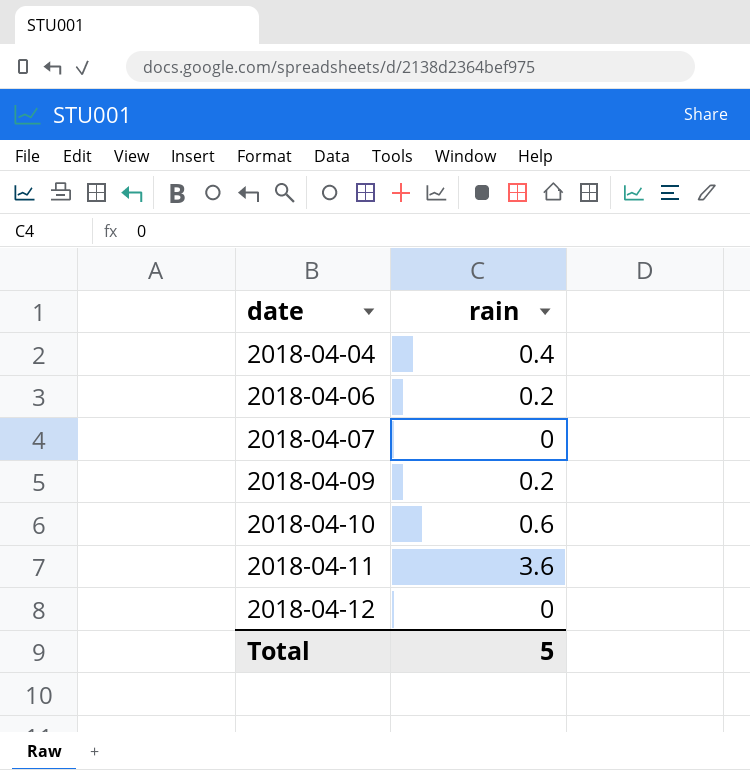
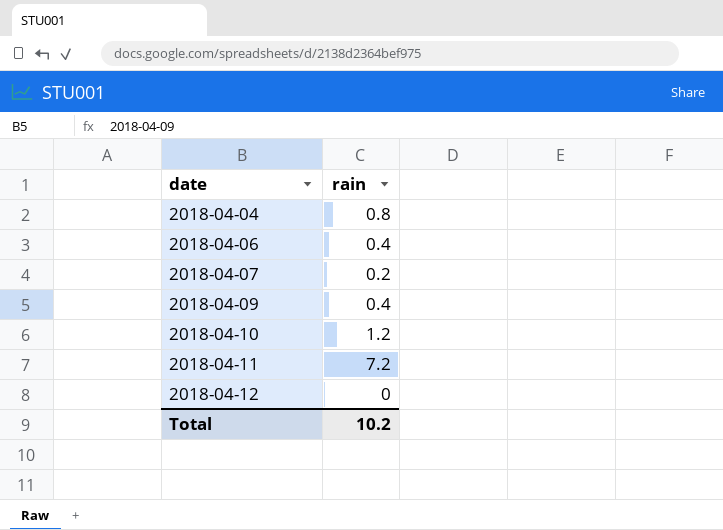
2018-04-04 | rain: 0.4 -> 0.8
2018-04-06 | rain: 0.2 -> 0.4
2018-04-07 | rain: 0 -> 0.2
2018-04-09 | rain: 0.2 -> 0.4
2018-04-10 | rain: 0.6 -> 1.2
2018-04-11 | rain: 3.6 -> 7.2
Total | rain: 5 -> 10.2

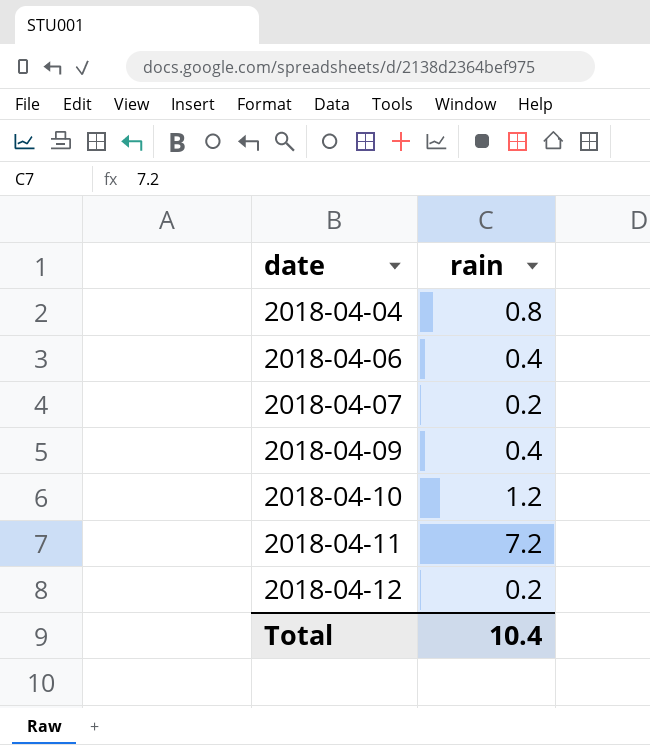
2018-04-12 | rain: 0 -> 0.2
Total | rain: 10.2 -> 10.4

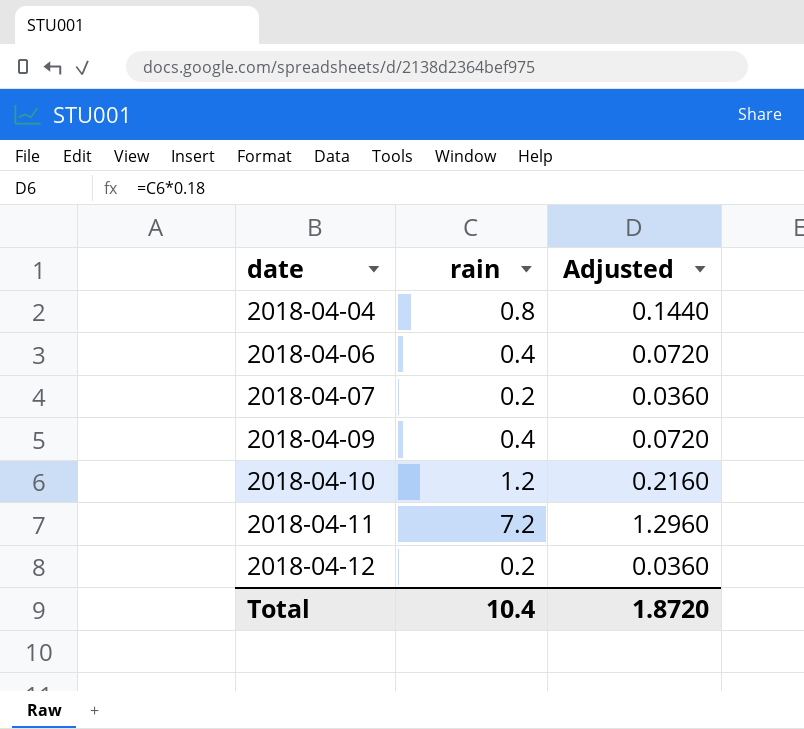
column Adjusted | formula: none -> [rain] * 0.18

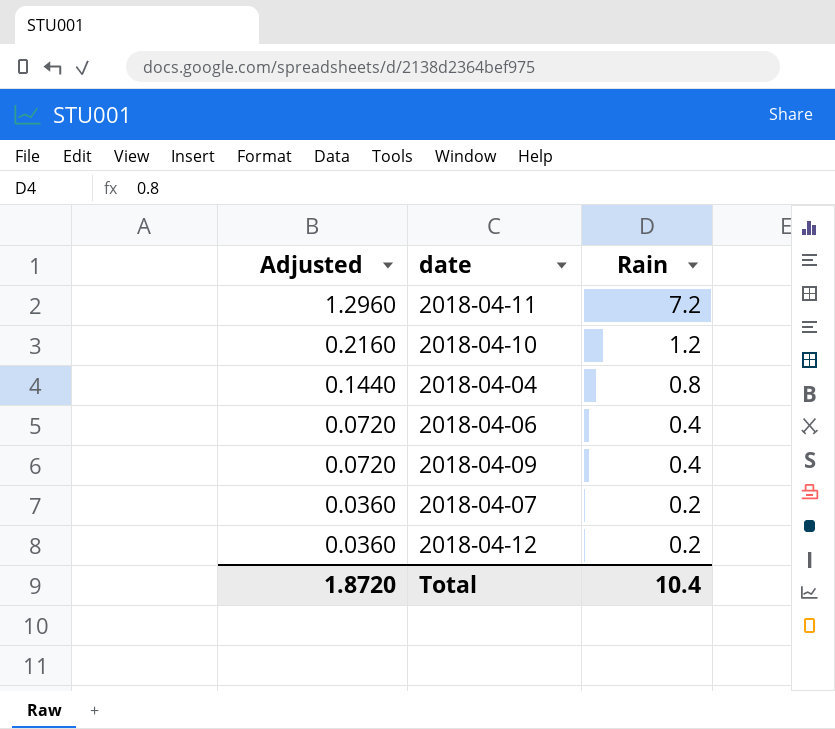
row order: date ascending -> Adjusted descending
column Adjusted | position: 3 -> 1
column name: rain -> Rain

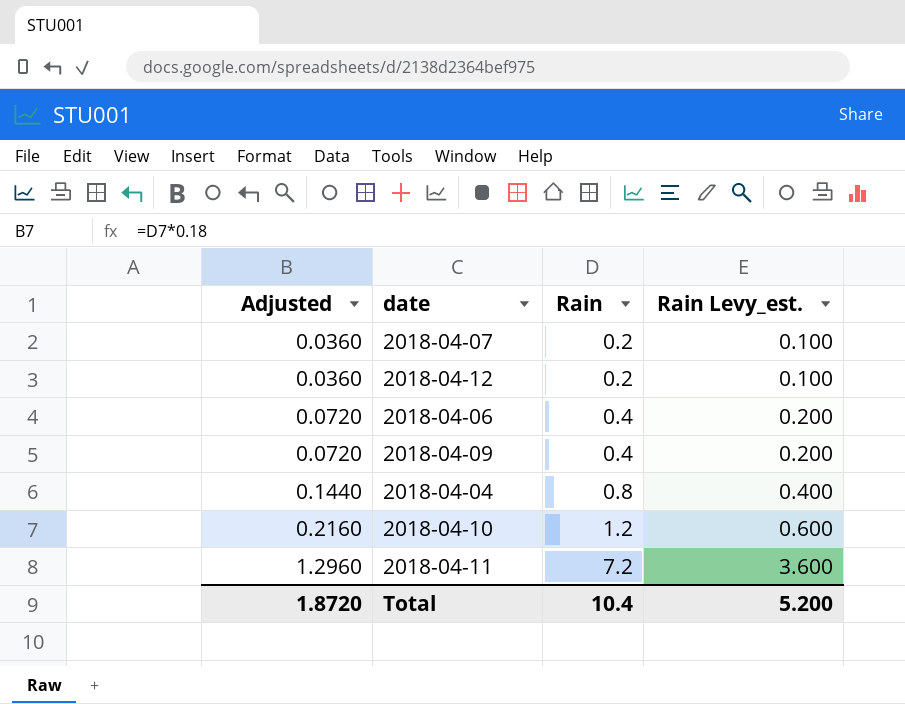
row order: Adjusted descending -> Adjusted ascending
column Rain Levy_est. | formula: none -> [Rain] * 0.5

